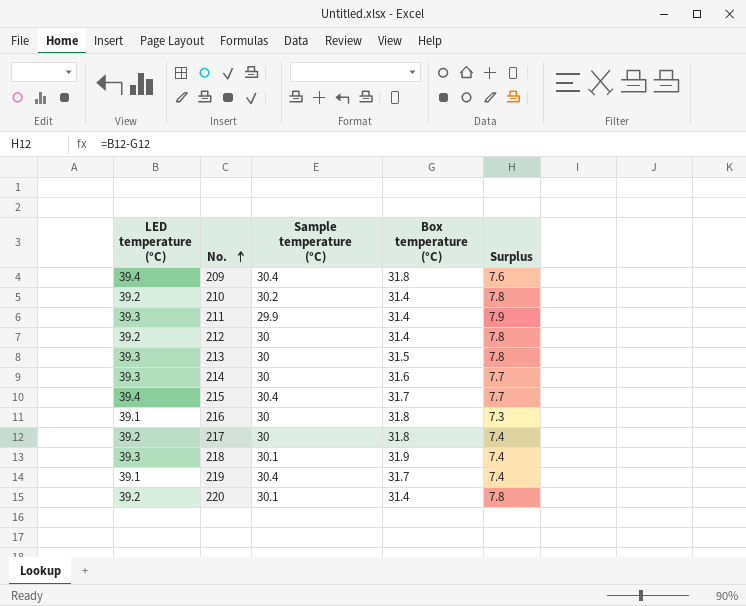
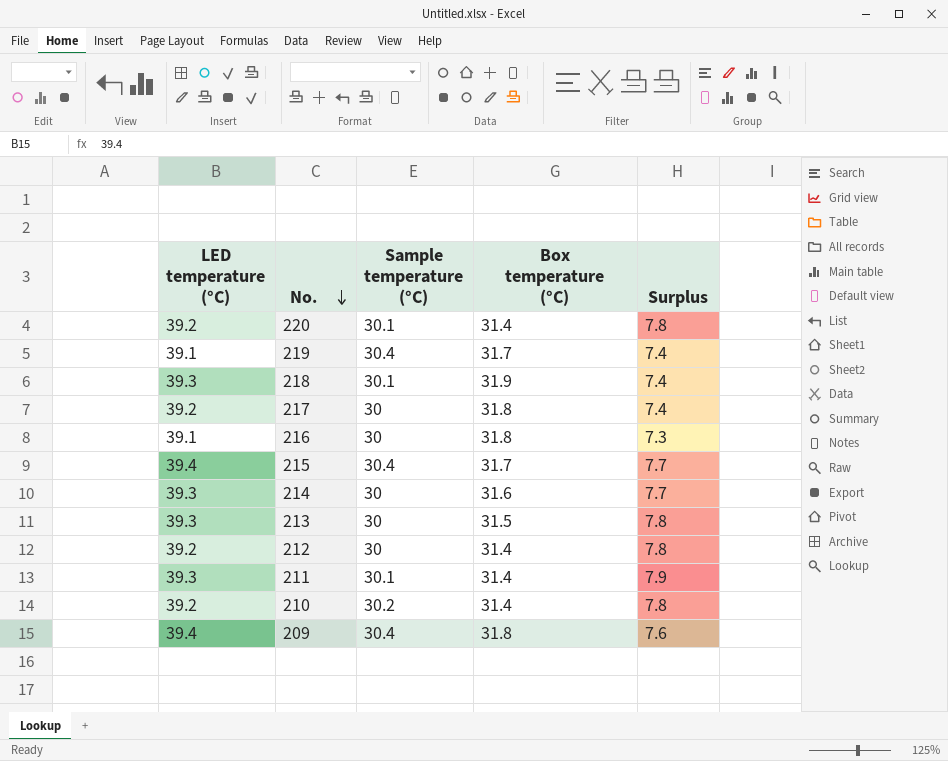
row order: No. ascending -> No. descending
211 | Sample temperature (°C): 29.9 -> 30.1

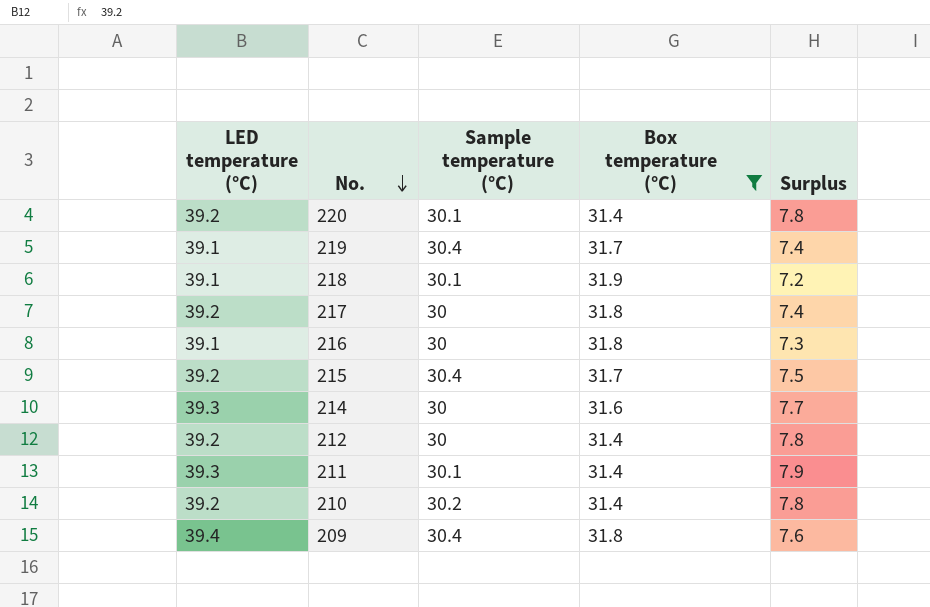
filter: none -> Box temperature (°C) != 31.5
218 | LED temperature (°C): 39.3 -> 39.1
218 | Surplus: 7.4 -> 7.2
215 | LED temperature (°C): 39.4 -> 39.2
215 | Surplus: 7.7 -> 7.5

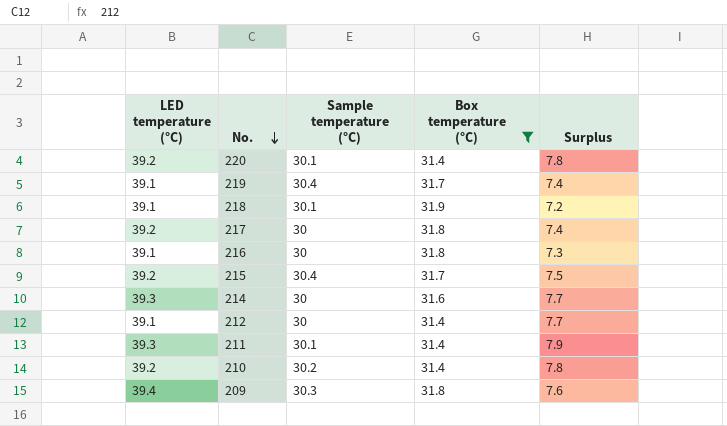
212 | LED temperature (°C): 39.2 -> 39.1
212 | Surplus: 7.8 -> 7.7
209 | Sample temperature (°C): 30.4 -> 30.3

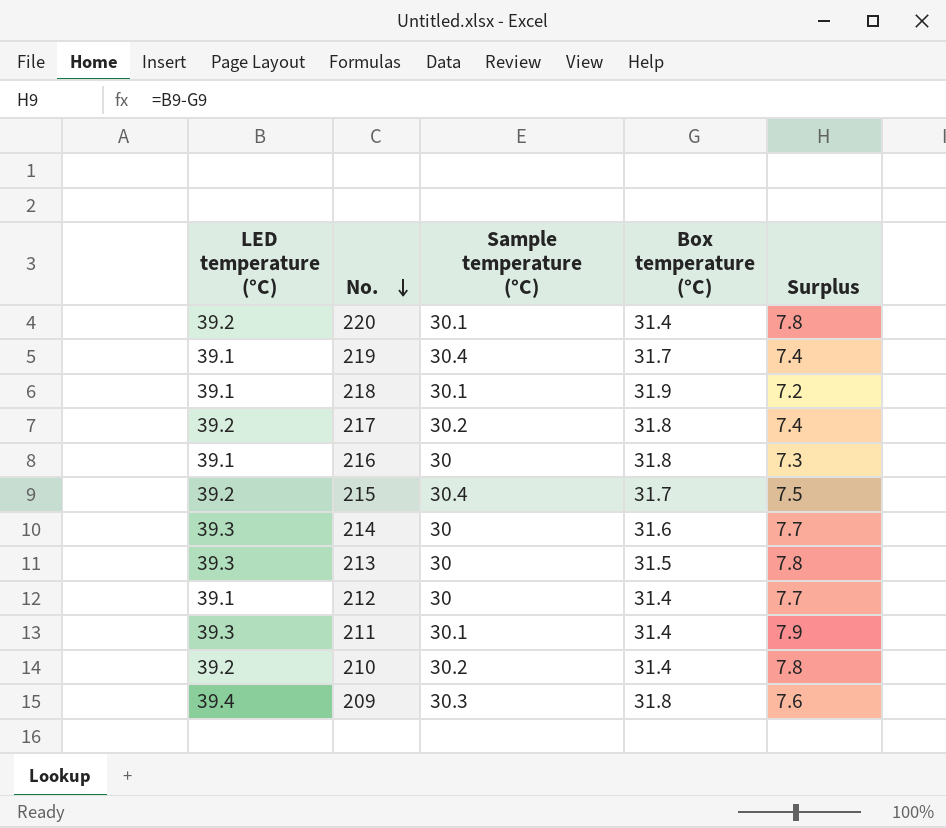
filter: Box temperature (°C) != 31.5 -> none
217 | Sample temperature (°C): 30 -> 30.2

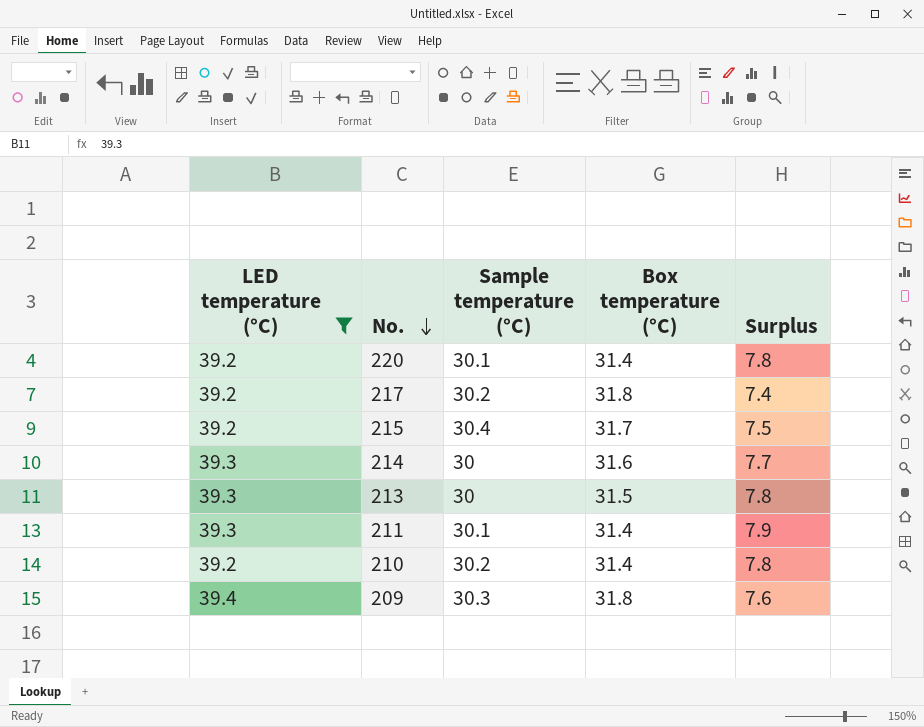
filter: none -> LED temperature (°C) != 39.1

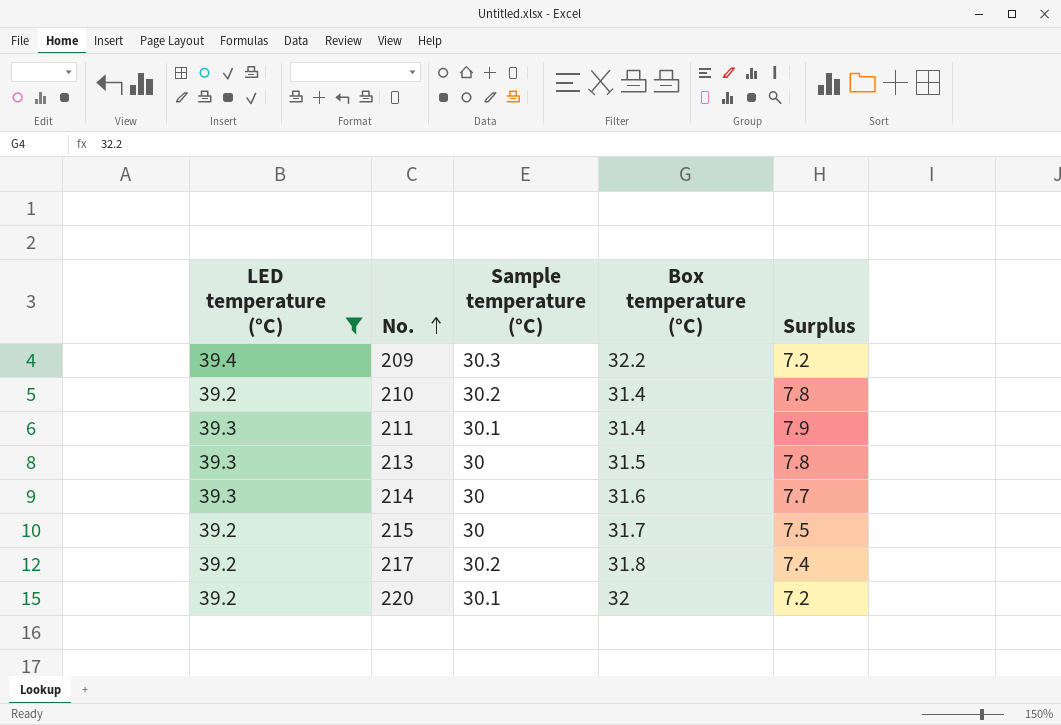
row order: No. descending -> No. ascending
209 | Box temperature (°C): 31.8 -> 32.2
209 | Surplus: 7.6 -> 7.2
215 | Sample temperature (°C): 30.4 -> 30
220 | Box temperature (°C): 31.4 -> 32
220 | Surplus: 7.8 -> 7.2

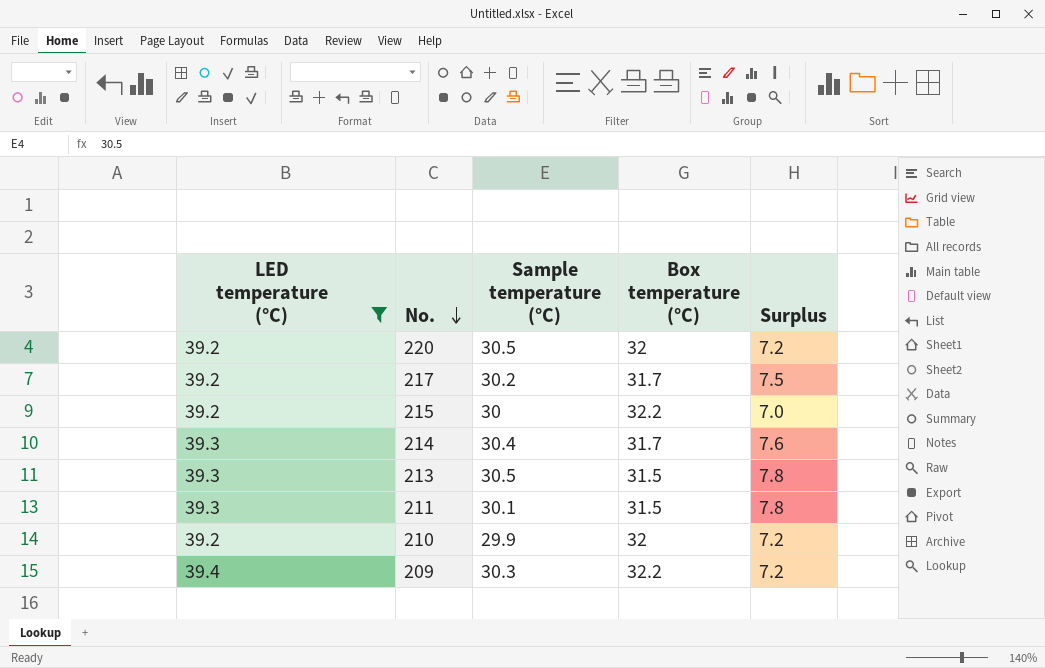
row order: No. ascending -> No. descending
220 | Sample temperature (°C): 30.1 -> 30.5
217 | Box temperature (°C): 31.8 -> 31.7
217 | Surplus: 7.4 -> 7.5
215 | Box temperature (°C): 31.7 -> 32.2
215 | Surplus: 7.5 -> 7.0
214 | Sample temperature (°C): 30 -> 30.4
214 | Box temperature (°C): 31.6 -> 31.7
214 | Surplus: 7.7 -> 7.6
213 | Sample temperature (°C): 30 -> 30.5
211 | Box temperature (°C): 31.4 -> 31.5
211 | Surplus: 7.9 -> 7.8
210 | Sample temperature (°C): 30.2 -> 29.9
210 | Box temperature (°C): 31.4 -> 32
210 | Surplus: 7.8 -> 7.2

